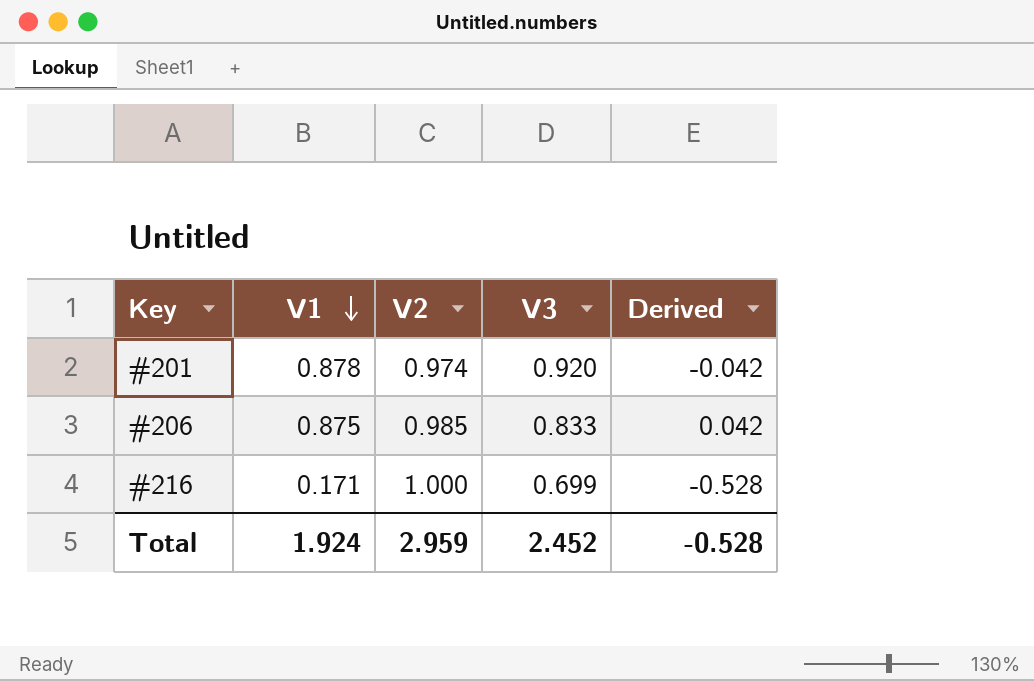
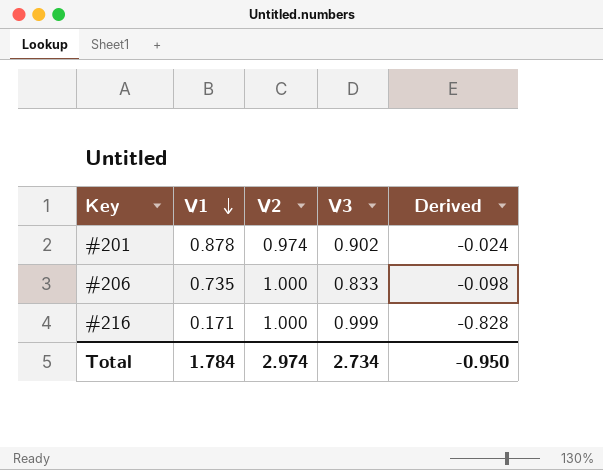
#201 | V3: 0.920 -> 0.902
#201 | Derived: -0.042 -> -0.024
#206 | V1: 0.875 -> 0.735
#206 | V2: 0.985 -> 1.000
#206 | Derived: 0.042 -> -0.098
#216 | V3: 0.699 -> 0.999
#216 | Derived: -0.528 -> -0.828
Total | V1: 1.924 -> 1.784
Total | V2: 2.959 -> 2.974
Total | V3: 2.452 -> 2.734
Total | Derived: -0.528 -> -0.950

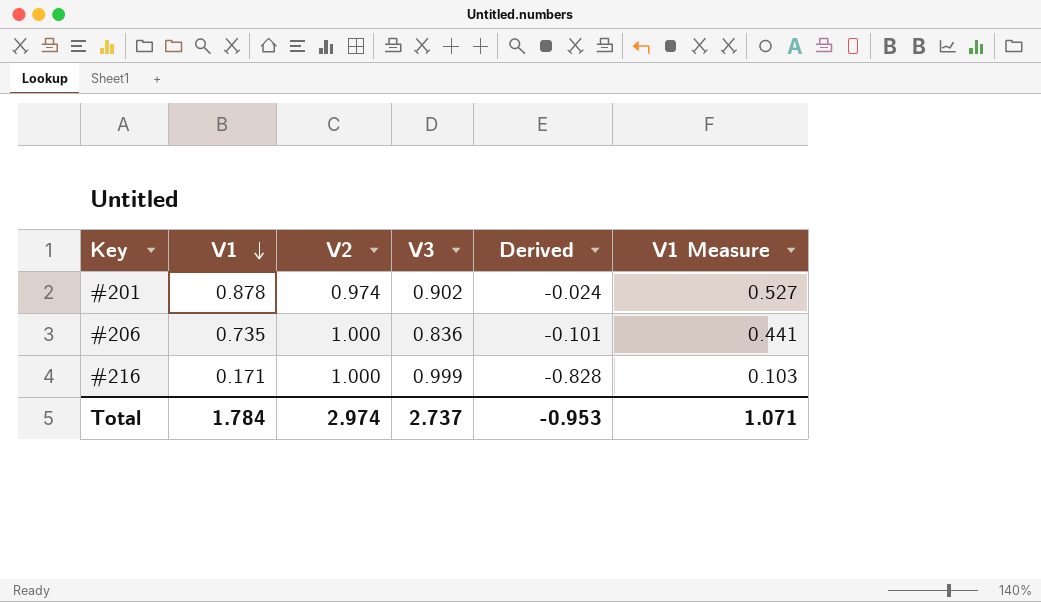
column V1 Measure | formula: none -> [V1] * 0.6
#206 | V3: 0.833 -> 0.836
#206 | Derived: -0.098 -> -0.101
Total | V3: 2.734 -> 2.737
Total | Derived: -0.950 -> -0.953

